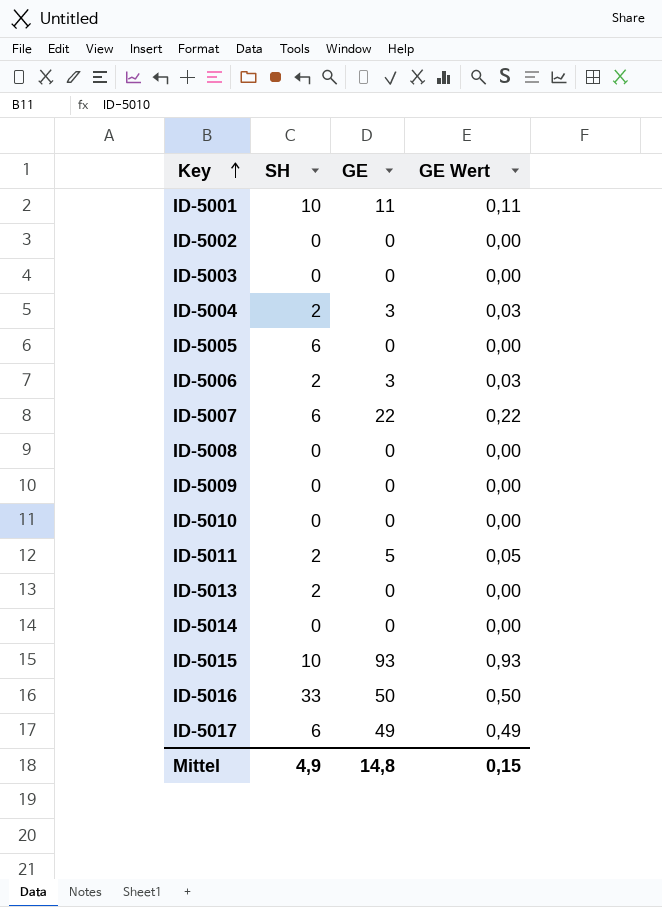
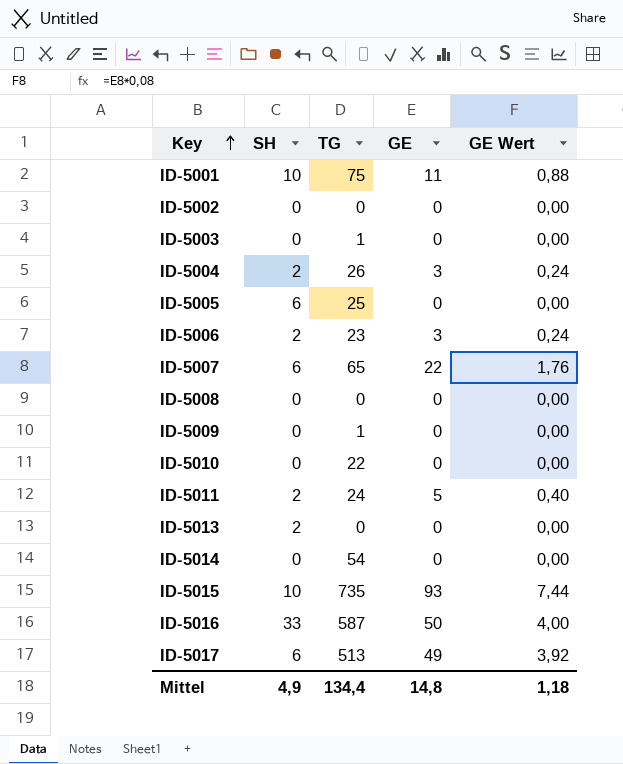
column TG | position: none -> 3
column GE Wert | formula: [GE] * 0,01 -> [GE] * 0,08
Mittel | GE Wert: 0,15 -> 1,18

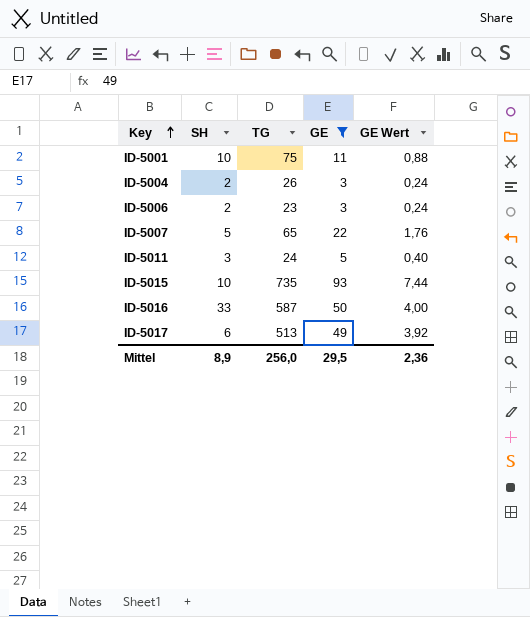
filter: none -> GE != 0
ID-5007 | SH: 6 -> 5
ID-5011 | SH: 2 -> 3
Mittel | SH: 4,9 -> 8,9
Mittel | TG: 134,4 -> 256,0
Mittel | GE: 14,8 -> 29,5
Mittel | GE Wert: 1,18 -> 2,36

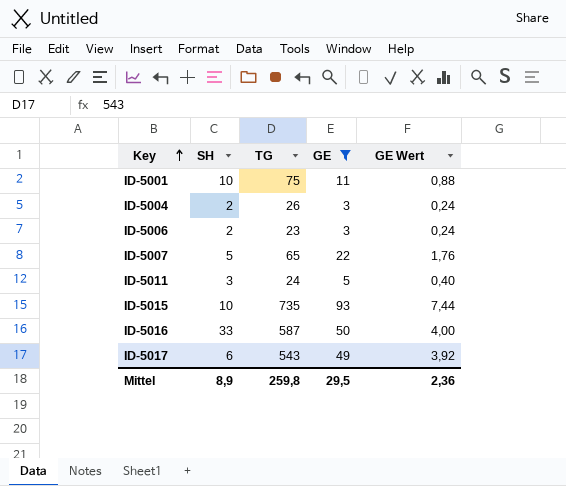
ID-5017 | TG: 513 -> 543
Mittel | TG: 256,0 -> 259,8

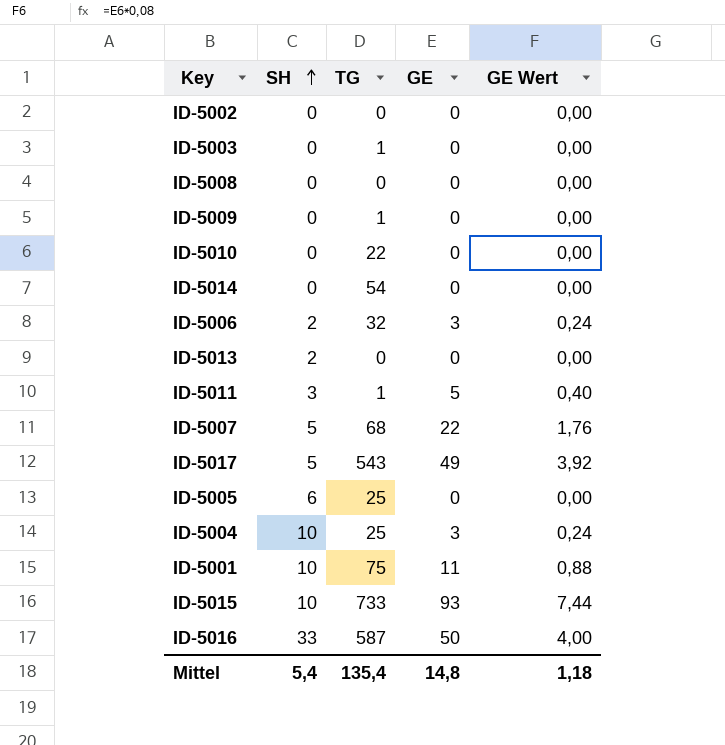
filter: GE != 0 -> none
row order: Key ascending -> SH ascending
ID-5006 | TG: 23 -> 32
ID-5011 | TG: 24 -> 1
ID-5007 | TG: 65 -> 68
ID-5017 | SH: 6 -> 5
ID-5004 | SH: 2 -> 10
ID-5004 | TG: 26 -> 25
ID-5015 | TG: 735 -> 733
Mittel | SH: 8,9 -> 5,4
Mittel | TG: 259,8 -> 135,4
Mittel | GE: 29,5 -> 14,8
Mittel | GE Wert: 2,36 -> 1,18

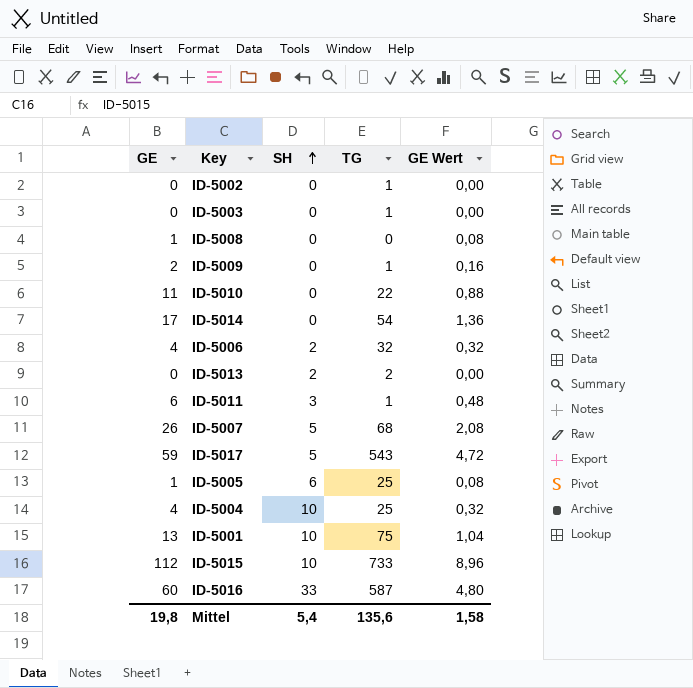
column GE | position: 4 -> 1
ID-5002 | TG: 0 -> 1
ID-5008 | GE: 0 -> 1
ID-5008 | GE Wert: 0,00 -> 0,08
ID-5009 | GE: 0 -> 2
ID-5009 | GE Wert: 0,00 -> 0,16
ID-5010 | GE: 0 -> 11
ID-5010 | GE Wert: 0,00 -> 0,88
ID-5014 | GE: 0 -> 17
ID-5014 | GE Wert: 0,00 -> 1,36
ID-5006 | GE: 3 -> 4
ID-5006 | GE Wert: 0,24 -> 0,32
ID-5013 | TG: 0 -> 2
ID-5011 | GE: 5 -> 6
ID-5011 | GE Wert: 0,40 -> 0,48
ID-5007 | GE: 22 -> 26
ID-5007 | GE Wert: 1,76 -> 2,08
ID-5017 | GE: 49 -> 59
ID-5017 | GE Wert: 3,92 -> 4,72
ID-5005 | GE: 0 -> 1
ID-5005 | GE Wert: 0,00 -> 0,08
ID-5004 | GE: 3 -> 4
ID-5004 | GE Wert: 0,24 -> 0,32
ID-5001 | GE: 11 -> 13
ID-5001 | GE Wert: 0,88 -> 1,04
ID-5015 | GE: 93 -> 112
ID-5015 | GE Wert: 7,44 -> 8,96
ID-5016 | GE: 50 -> 60
ID-5016 | GE Wert: 4,00 -> 4,80
Mittel | GE: 14,8 -> 19,8
Mittel | TG: 135,4 -> 135,6
Mittel | GE Wert: 1,18 -> 1,58

